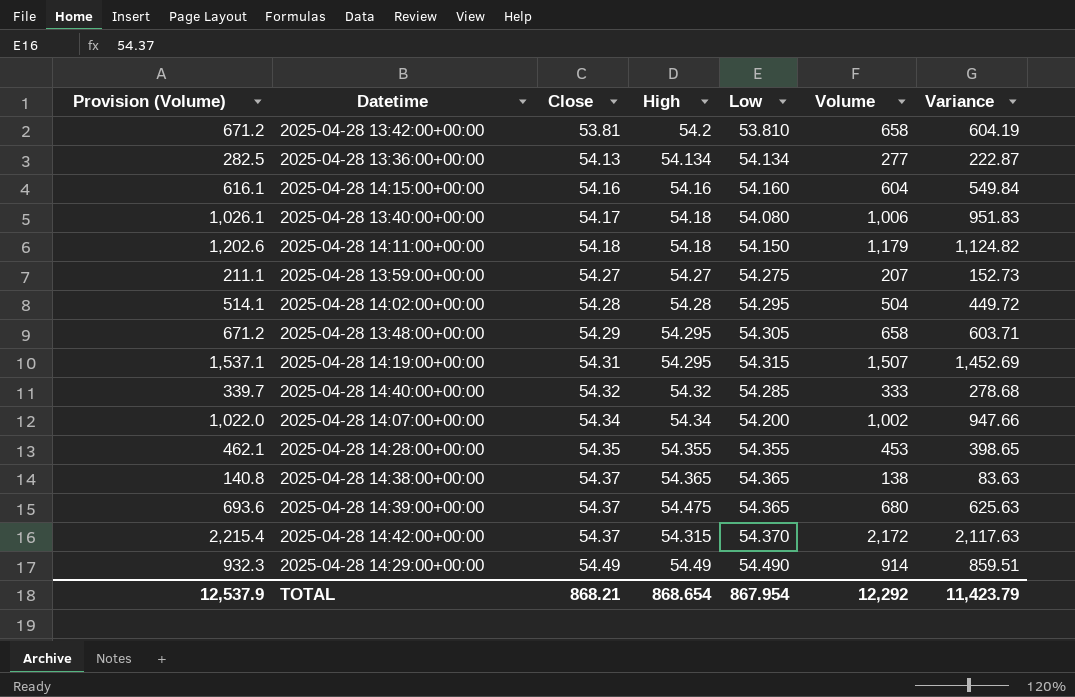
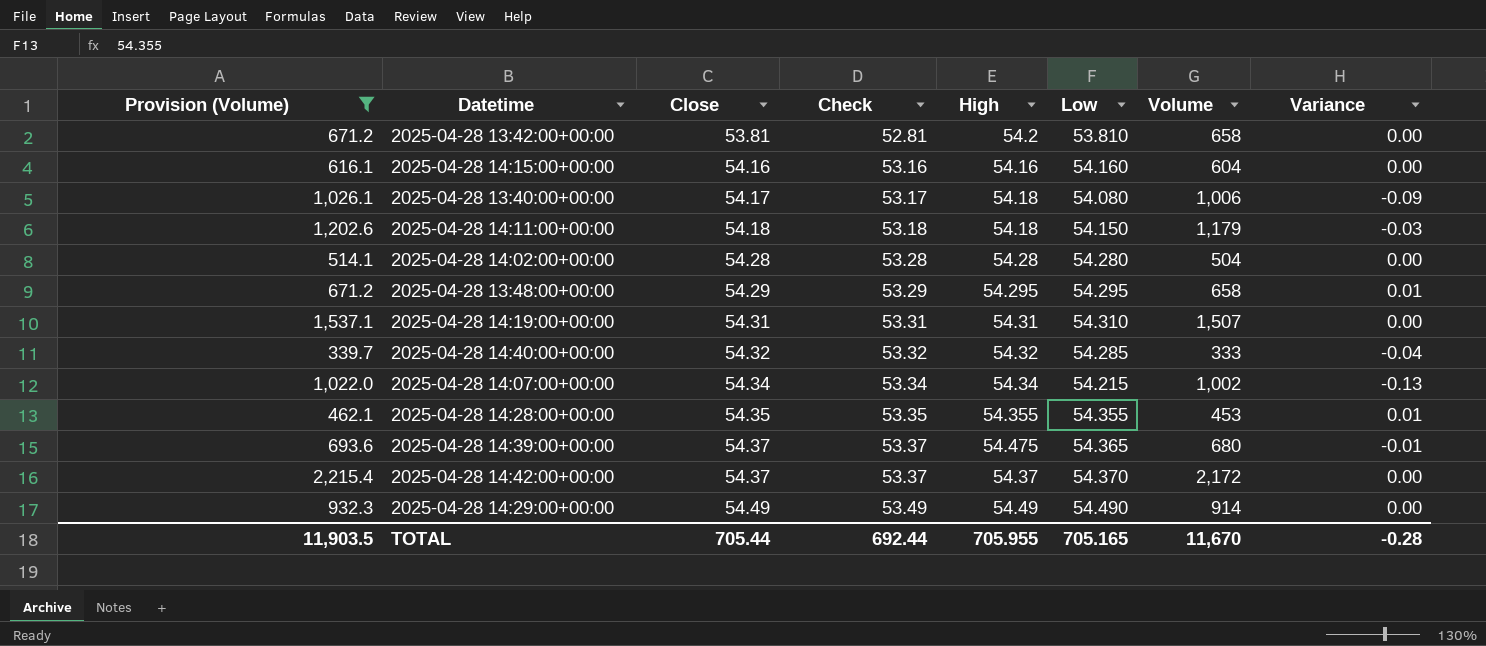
filter: none -> Provision (Volume) >= 339.7
column Check | formula: none -> [Close] - 1
column Variance | formula: [Volume] - [Close] -> [Low] - [Close]
2025-04-28 14:02:00+00:00 | Low: 54.295 -> 54.280
2025-04-28 13:48:00+00:00 | Low: 54.305 -> 54.295
2025-04-28 14:19:00+00:00 | High: 54.295 -> 54.31
2025-04-28 14:19:00+00:00 | Low: 54.315 -> 54.310
2025-04-28 14:07:00+00:00 | Low: 54.200 -> 54.215
2025-04-28 14:42:00+00:00 | High: 54.315 -> 54.37
TOTAL | Provision (Volume): 12,537.9 -> 11,903.5
TOTAL | Close: 868.21 -> 705.44
TOTAL | High: 868.654 -> 705.955
TOTAL | Low: 867.954 -> 705.165
TOTAL | Volume: 12,292 -> 11,670
TOTAL | Variance: 11,423.79 -> -0.28

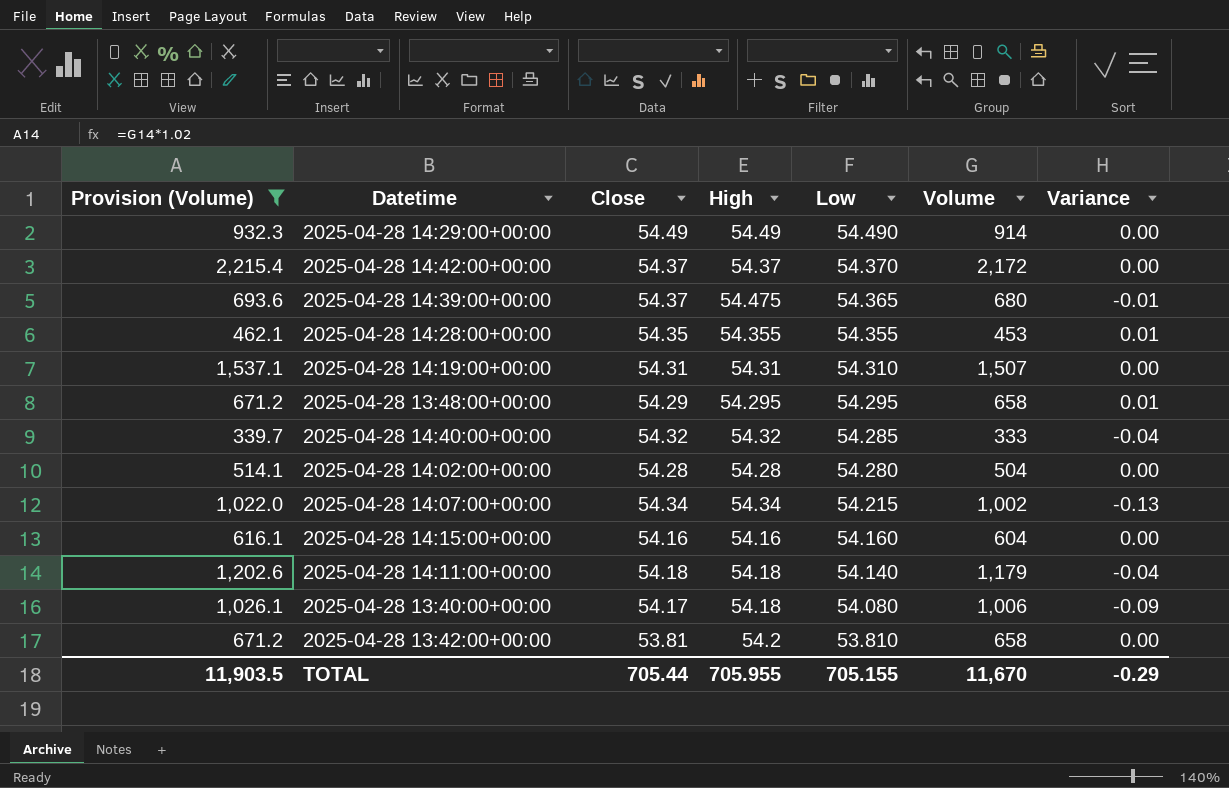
row order: Close ascending -> Low descending
column Check | formula: [Close] - 1 -> none
2025-04-28 14:11:00+00:00 | Low: 54.150 -> 54.140
2025-04-28 14:11:00+00:00 | Variance: -0.03 -> -0.04
TOTAL | Low: 705.165 -> 705.155
TOTAL | Variance: -0.28 -> -0.29

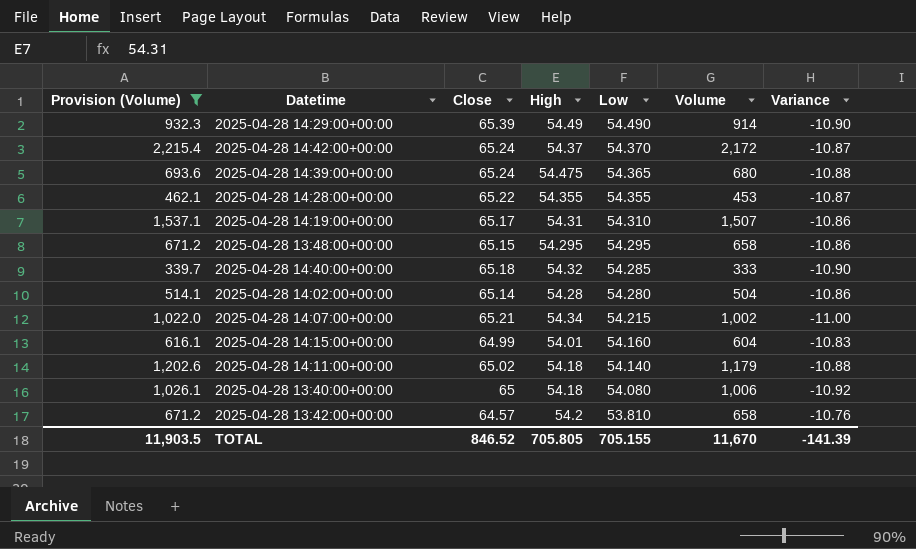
2025-04-28 14:29:00+00:00 | Close: 54.49 -> 65.39
2025-04-28 14:29:00+00:00 | Variance: 0.00 -> -10.90
2025-04-28 14:42:00+00:00 | Close: 54.37 -> 65.24
2025-04-28 14:42:00+00:00 | Variance: 0.00 -> -10.87
2025-04-28 14:39:00+00:00 | Close: 54.37 -> 65.24
2025-04-28 14:39:00+00:00 | Variance: -0.01 -> -10.88
2025-04-28 14:28:00+00:00 | Close: 54.35 -> 65.22
2025-04-28 14:28:00+00:00 | Variance: 0.01 -> -10.87
2025-04-28 14:19:00+00:00 | Close: 54.31 -> 65.17
2025-04-28 14:19:00+00:00 | Variance: 0.00 -> -10.86
2025-04-28 13:48:00+00:00 | Close: 54.29 -> 65.15
2025-04-28 13:48:00+00:00 | Variance: 0.01 -> -10.86
2025-04-28 14:40:00+00:00 | Close: 54.32 -> 65.18
2025-04-28 14:40:00+00:00 | Variance: -0.04 -> -10.90
2025-04-28 14:02:00+00:00 | Close: 54.28 -> 65.14
2025-04-28 14:02:00+00:00 | Variance: 0.00 -> -10.86
2025-04-28 14:07:00+00:00 | Close: 54.34 -> 65.21
2025-04-28 14:07:00+00:00 | Variance: -0.13 -> -11.00
2025-04-28 14:15:00+00:00 | Close: 54.16 -> 64.99
2025-04-28 14:15:00+00:00 | High: 54.16 -> 54.01
2025-04-28 14:15:00+00:00 | Variance: 0.00 -> -10.83
2025-04-28 14:11:00+00:00 | Close: 54.18 -> 65.02
2025-04-28 14:11:00+00:00 | Variance: -0.04 -> -10.88
2025-04-28 13:40:00+00:00 | Close: 54.17 -> 65
2025-04-28 13:40:00+00:00 | Variance: -0.09 -> -10.92
2025-04-28 13:42:00+00:00 | Close: 53.81 -> 64.57
2025-04-28 13:42:00+00:00 | Variance: 0.00 -> -10.76
TOTAL | Close: 705.44 -> 846.52
TOTAL | High: 705.955 -> 705.805
TOTAL | Variance: -0.29 -> -141.39

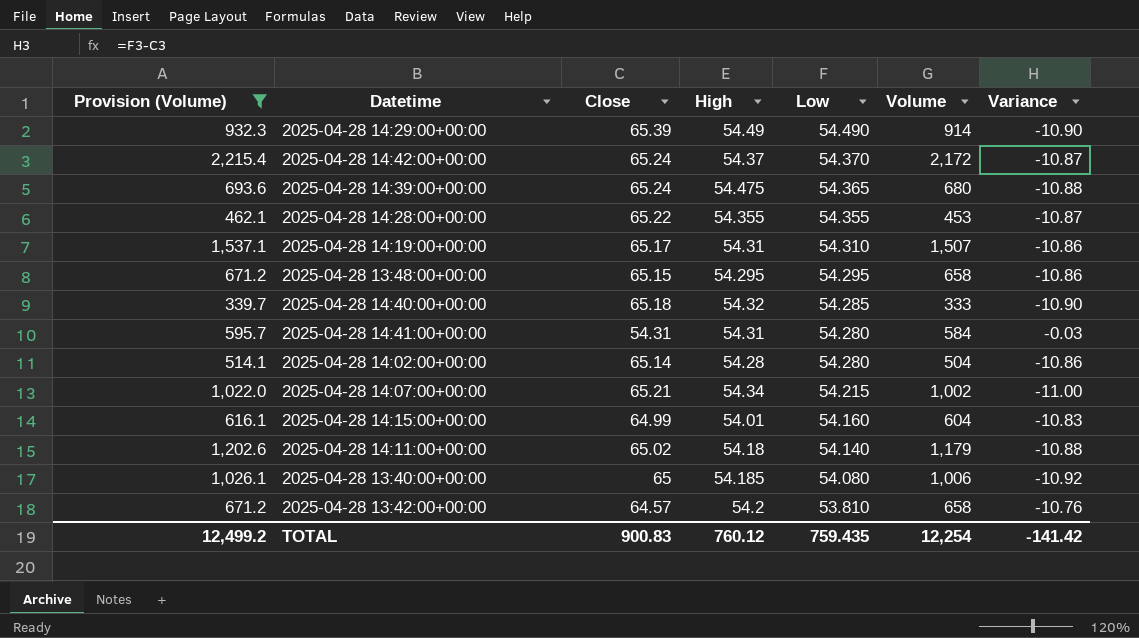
row 2025-04-28 14:41:00+00:00: none -> 595.7 | 54.31 | 54.31 | 54.280 | 584 | -0.03
2025-04-28 13:40:00+00:00 | High: 54.18 -> 54.185
TOTAL | Provision (Volume): 11,903.5 -> 12,499.2
TOTAL | Close: 846.52 -> 900.83
TOTAL | High: 705.805 -> 760.12
TOTAL | Low: 705.155 -> 759.435
TOTAL | Volume: 11,670 -> 12,254
TOTAL | Variance: -141.39 -> -141.42

